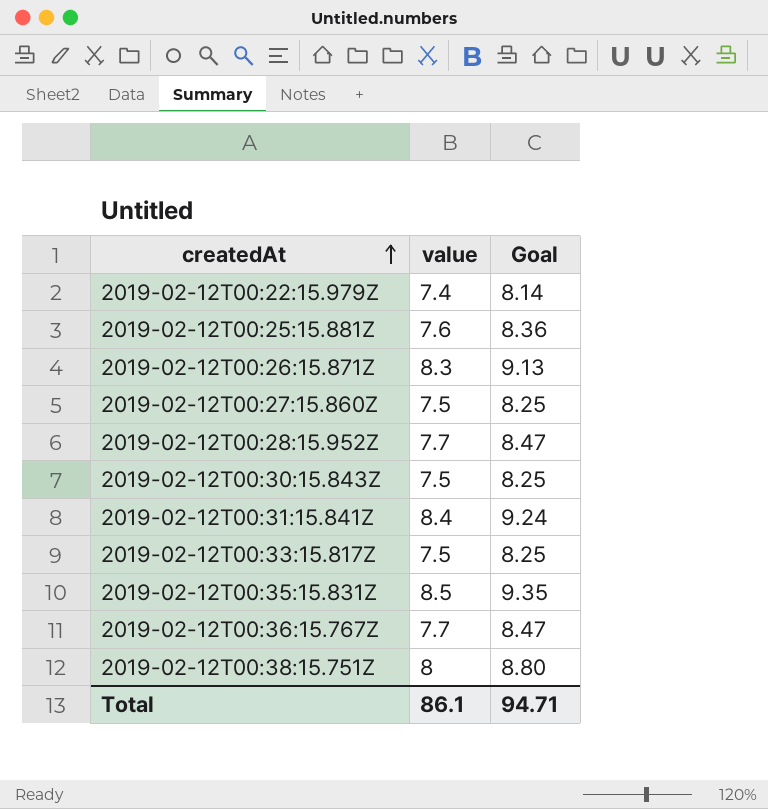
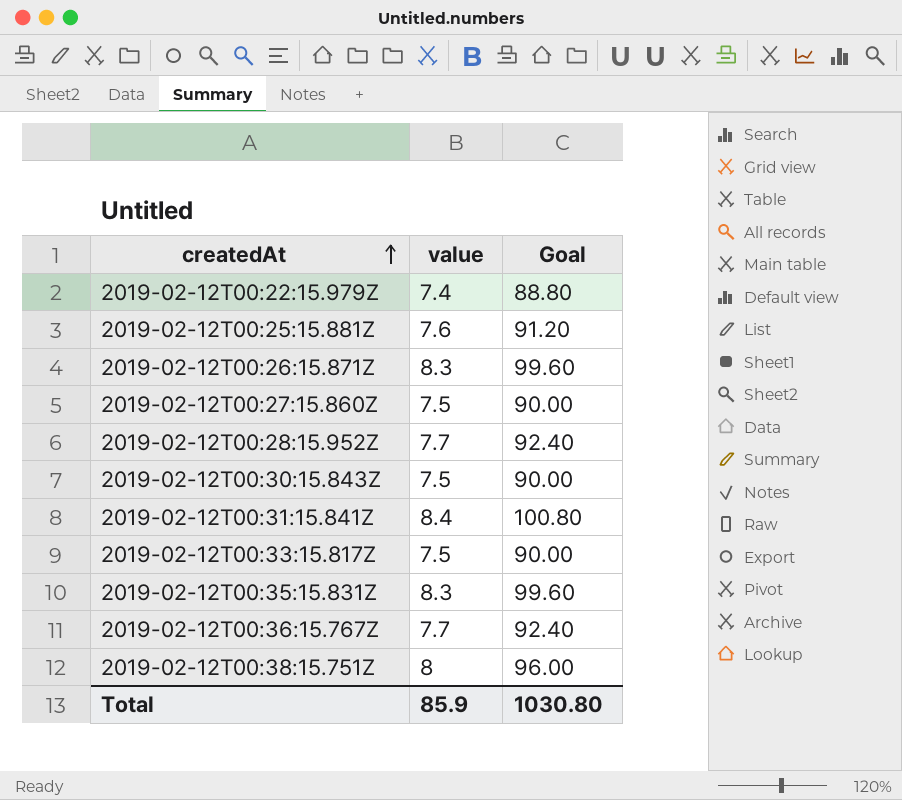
column Goal | formula: [value] * 1.1 -> [value] * 12
2019-02-12T00:35:15.831Z | value: 8.5 -> 8.3
Total | value: 86.1 -> 85.9
Total | Goal: 94.71 -> 1030.80

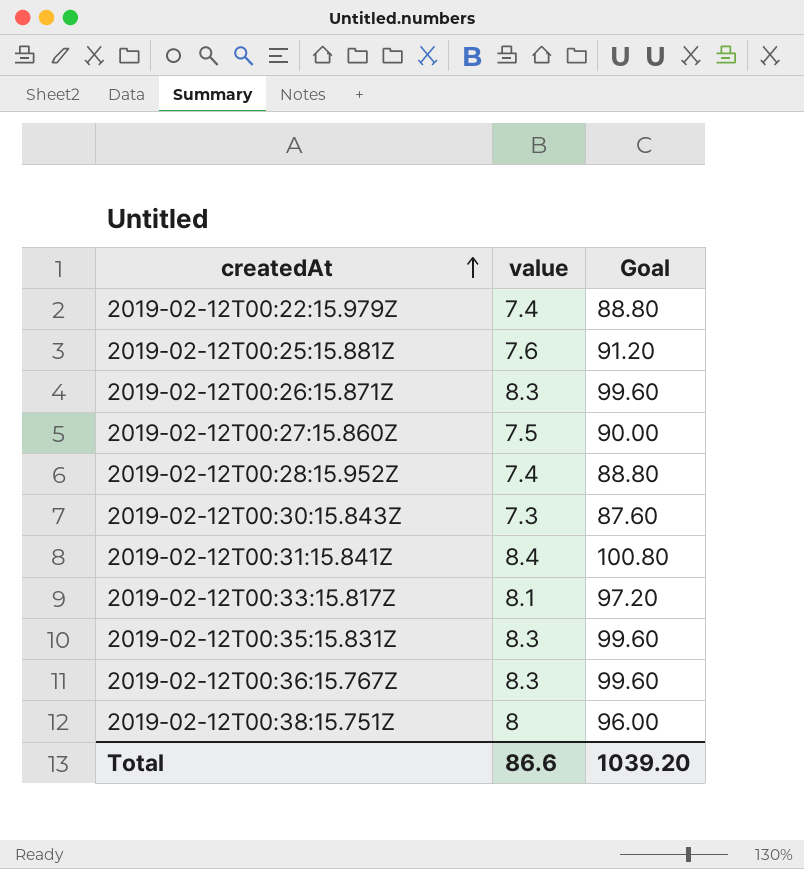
2019-02-12T00:28:15.952Z | value: 7.7 -> 7.4
2019-02-12T00:28:15.952Z | Goal: 92.40 -> 88.80
2019-02-12T00:30:15.843Z | value: 7.5 -> 7.3
2019-02-12T00:30:15.843Z | Goal: 90.00 -> 87.60
2019-02-12T00:33:15.817Z | value: 7.5 -> 8.1
2019-02-12T00:33:15.817Z | Goal: 90.00 -> 97.20
2019-02-12T00:36:15.767Z | value: 7.7 -> 8.3
2019-02-12T00:36:15.767Z | Goal: 92.40 -> 99.60
Total | value: 85.9 -> 86.6
Total | Goal: 1030.80 -> 1039.20

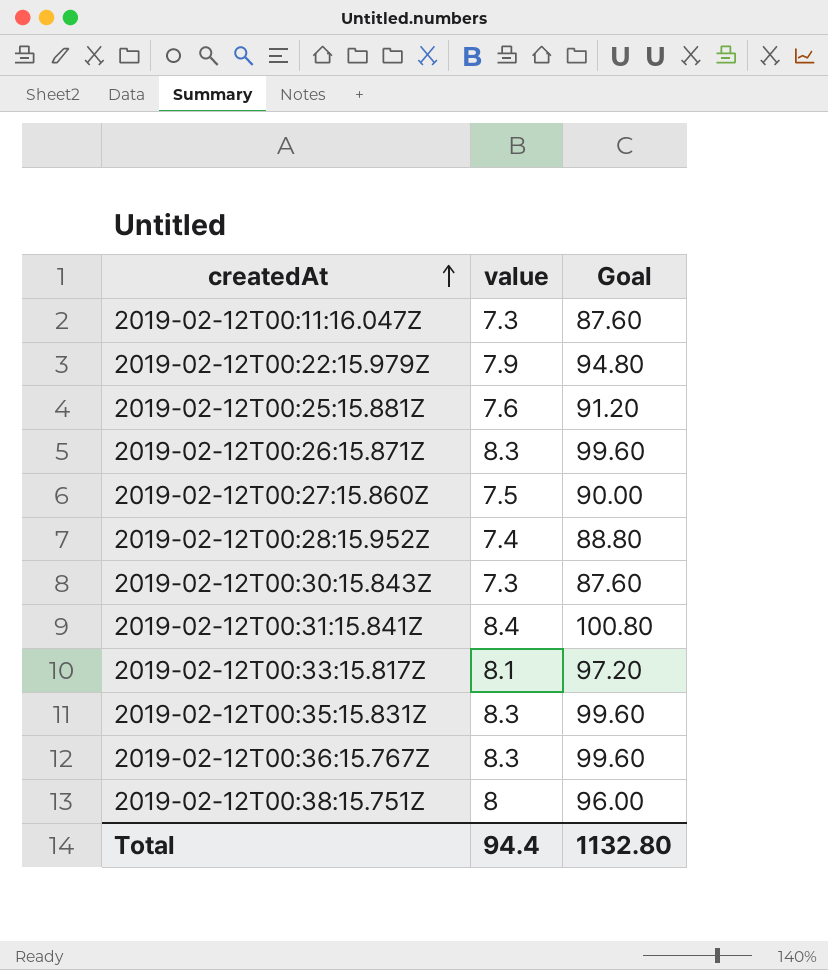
row 2019-02-12T00:11:16.047Z: none -> 7.3 | 87.60
2019-02-12T00:22:15.979Z | value: 7.4 -> 7.9
2019-02-12T00:22:15.979Z | Goal: 88.80 -> 94.80
Total | value: 86.6 -> 94.4
Total | Goal: 1039.20 -> 1132.80

